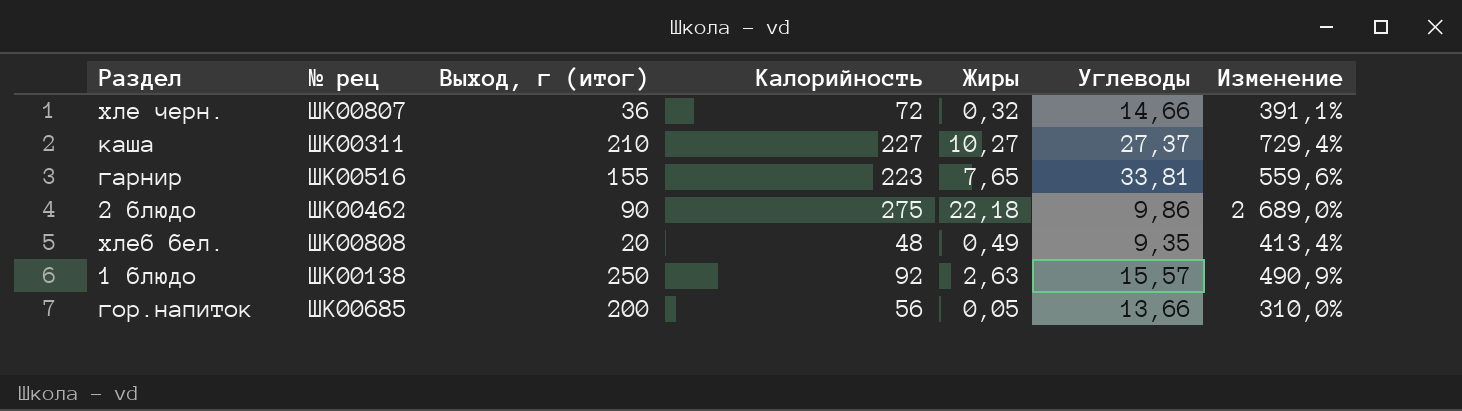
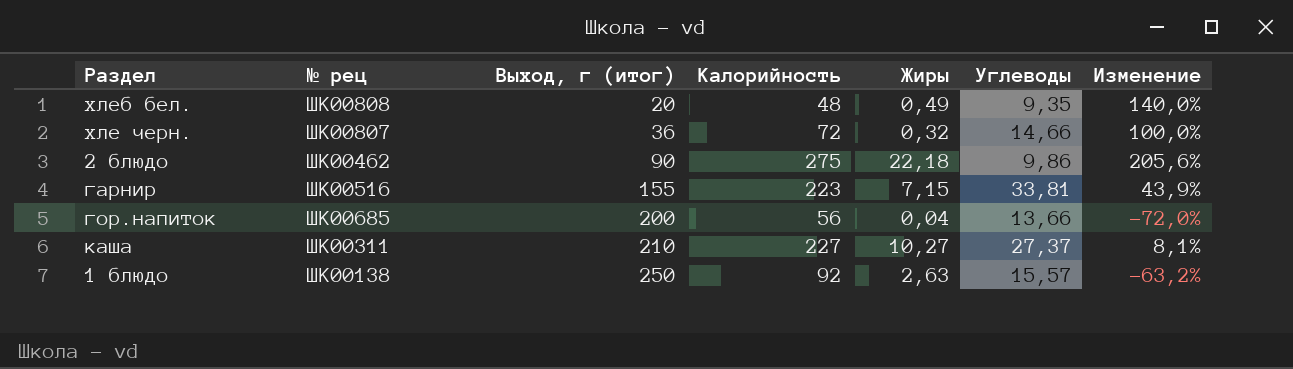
row order: none -> Выход, г (итог) ascending
column Изменение | formula: ([Калорийность] - [Углеводы]) / [Углеводы] -> ([Калорийность] - [Выход, г (итог)]) / [Выход, г (итог)]
гарнир | Жиры: 7,65 -> 7,15
гор.напиток | Жиры: 0,05 -> 0,04

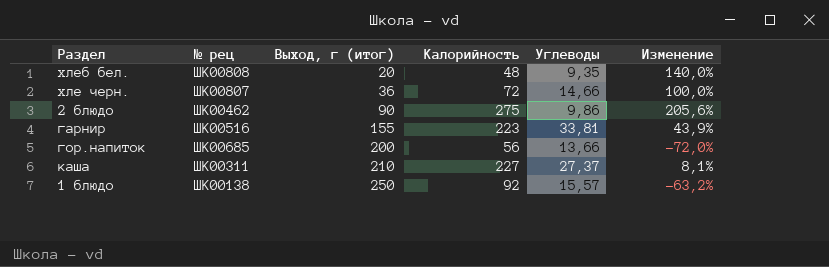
column Жиры | position: 5 -> none

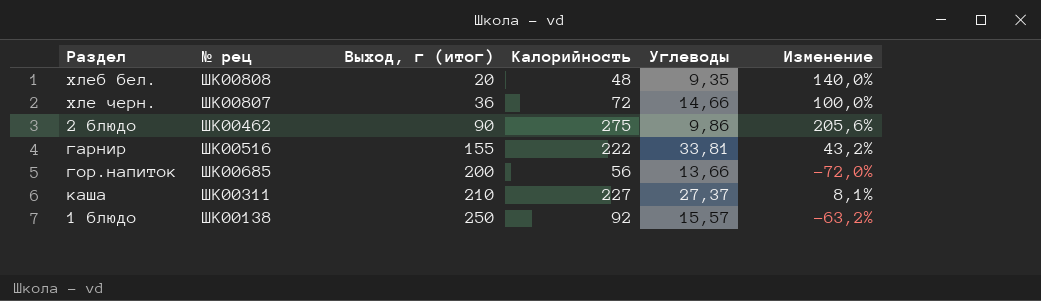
гарнир | Калорийность: 223 -> 222
гарнир | Изменение: 43,9% -> 43,2%

